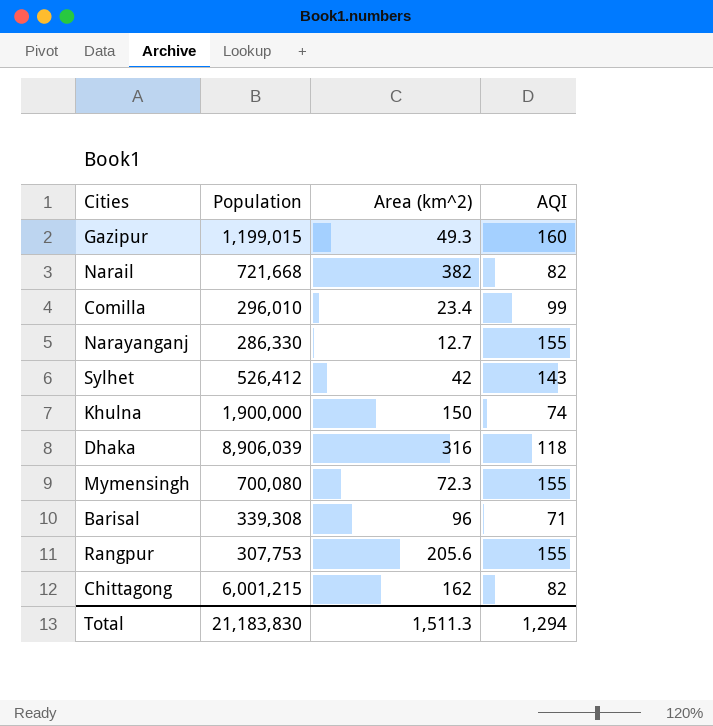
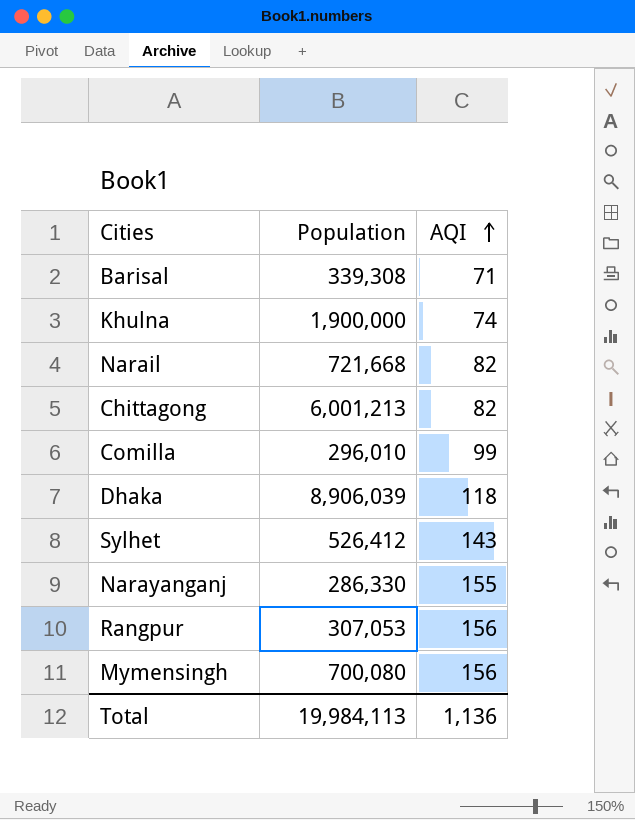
row order: none -> AQI ascending
column Area (km^2) | position: 3 -> none
row Gazipur: 1,199,015 | 49.3 | 160 -> none
Chittagong | Population: 6,001,215 -> 6,001,213
Rangpur | Population: 307,753 -> 307,053
Rangpur | AQI: 155 -> 156
Mymensingh | AQI: 155 -> 156
Total | Population: 21,183,830 -> 19,984,113
Total | AQI: 1,294 -> 1,136

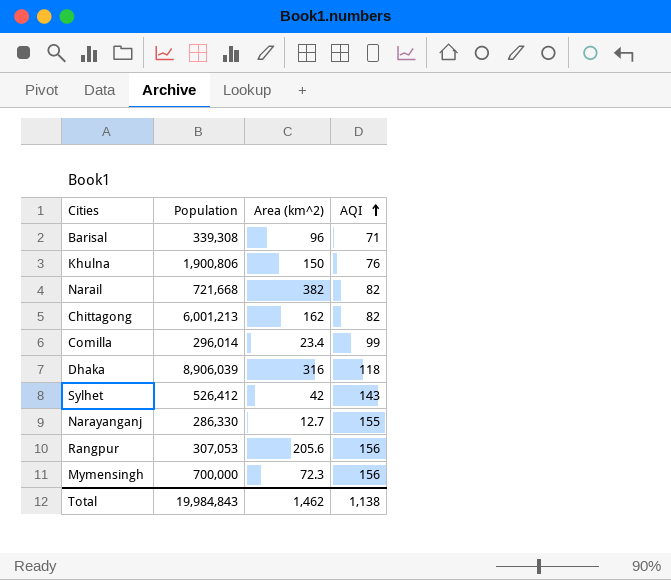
column Area (km^2) | position: none -> 3
Khulna | Population: 1,900,000 -> 1,900,806
Khulna | AQI: 74 -> 76
Comilla | Population: 296,010 -> 296,014
Mymensingh | Population: 700,080 -> 700,000
Total | Population: 19,984,113 -> 19,984,843
Total | AQI: 1,136 -> 1,138

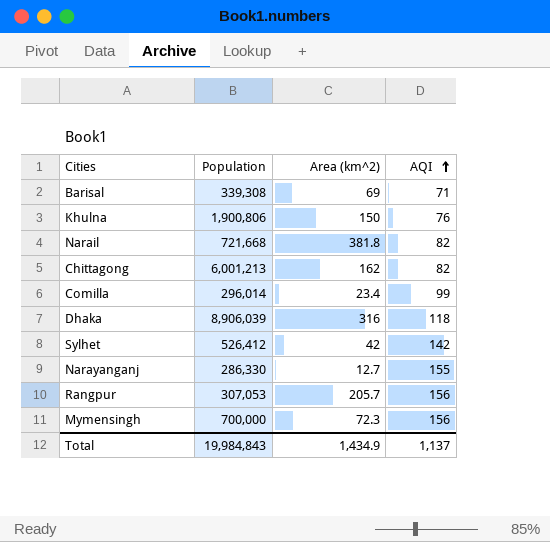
Barisal | Area (km^2): 96 -> 69
Narail | Area (km^2): 382 -> 381.8
Sylhet | AQI: 143 -> 142
Rangpur | Area (km^2): 205.6 -> 205.7
Total | Area (km^2): 1,462 -> 1,434.9
Total | AQI: 1,138 -> 1,137

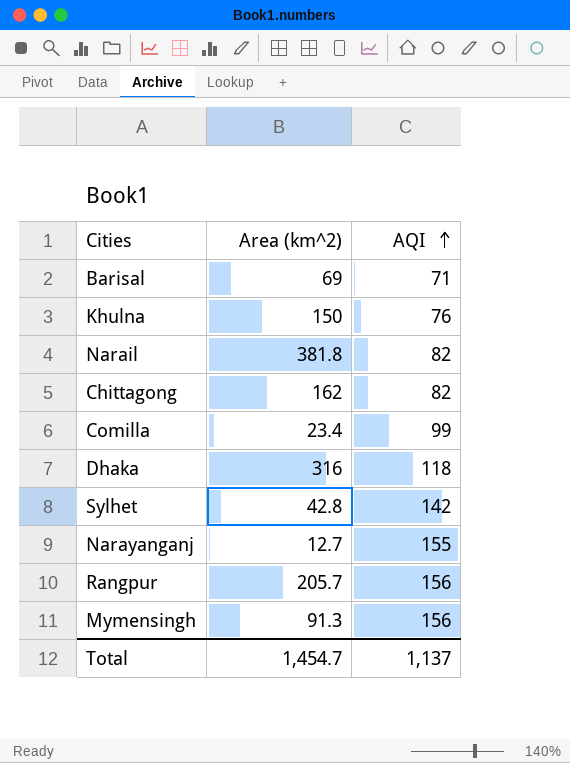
column Population | position: 2 -> none
Sylhet | Area (km^2): 42 -> 42.8
Mymensingh | Area (km^2): 72.3 -> 91.3
Total | Area (km^2): 1,434.9 -> 1,454.7

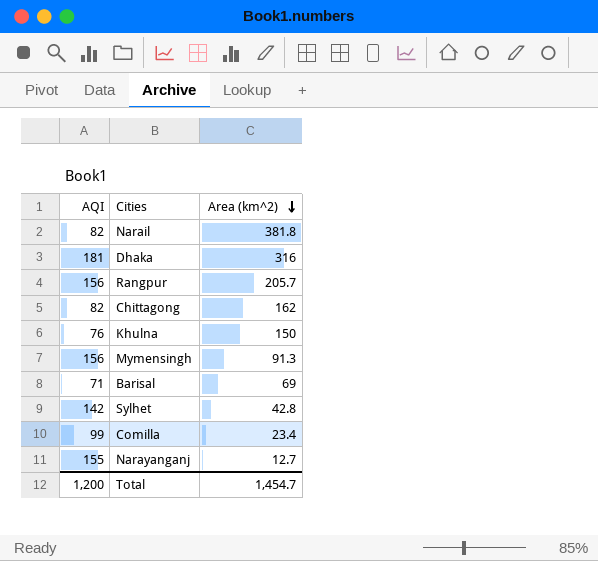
row order: AQI ascending -> Area (km^2) descending
column AQI | position: 3 -> 1
Dhaka | AQI: 118 -> 181
Total | AQI: 1,137 -> 1,200

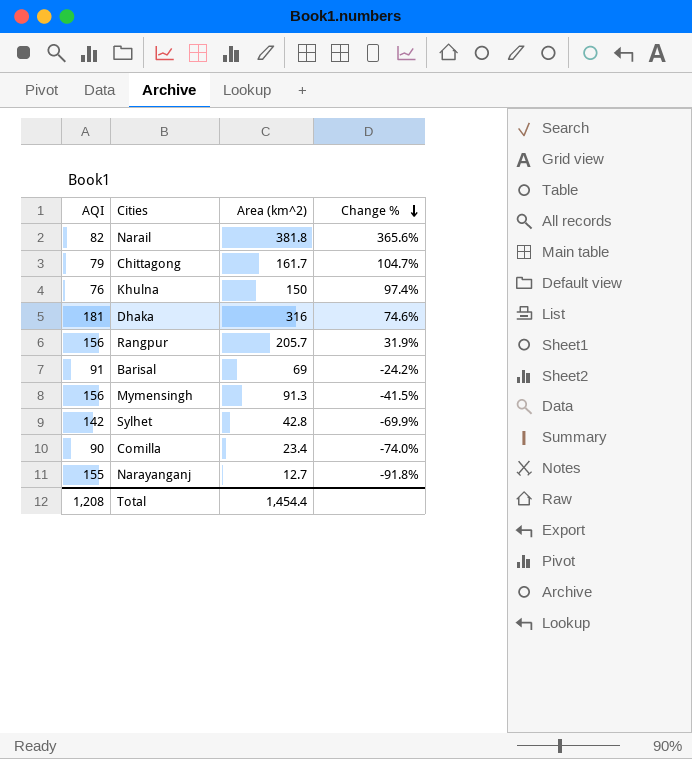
row order: Area (km^2) descending -> Change % descending
column Change % | formula: none -> ([Area (km^2)] - [AQI]) / [AQI]
Chittagong | AQI: 82 -> 79
Chittagong | Area (km^2): 162 -> 161.7
Barisal | AQI: 71 -> 91
Comilla | AQI: 99 -> 90
Total | AQI: 1,200 -> 1,208
Total | Area (km^2): 1,454.7 -> 1,454.4

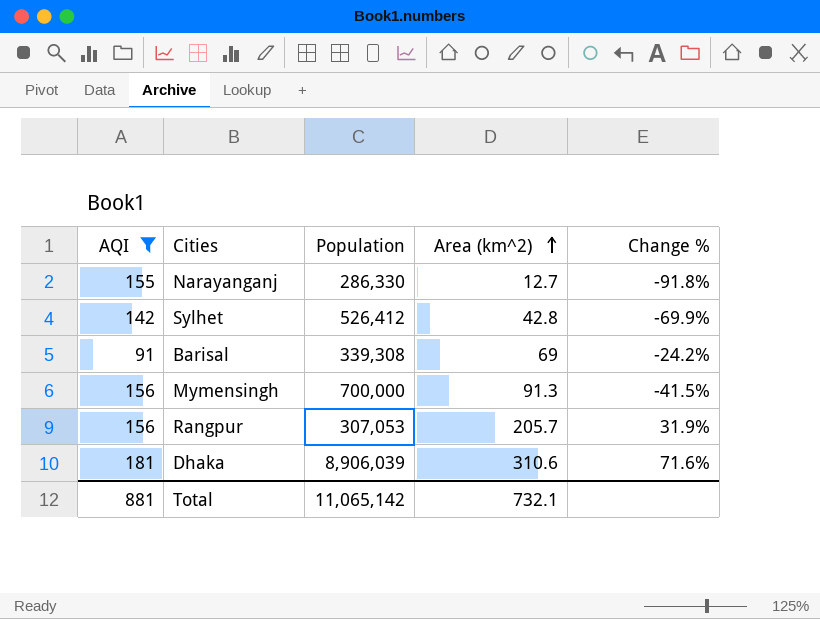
filter: none -> AQI >= 91
row order: Change % descending -> Area (km^2) ascending
column Population | position: none -> 3
Dhaka | Area (km^2): 316 -> 310.6
Dhaka | Change %: 74.6% -> 71.6%
Total | AQI: 1,208 -> 881
Total | Area (km^2): 1,454.4 -> 732.1

